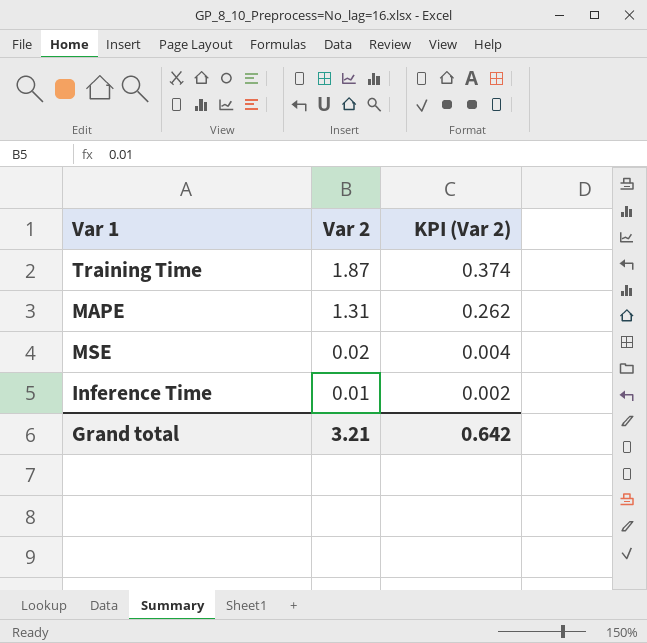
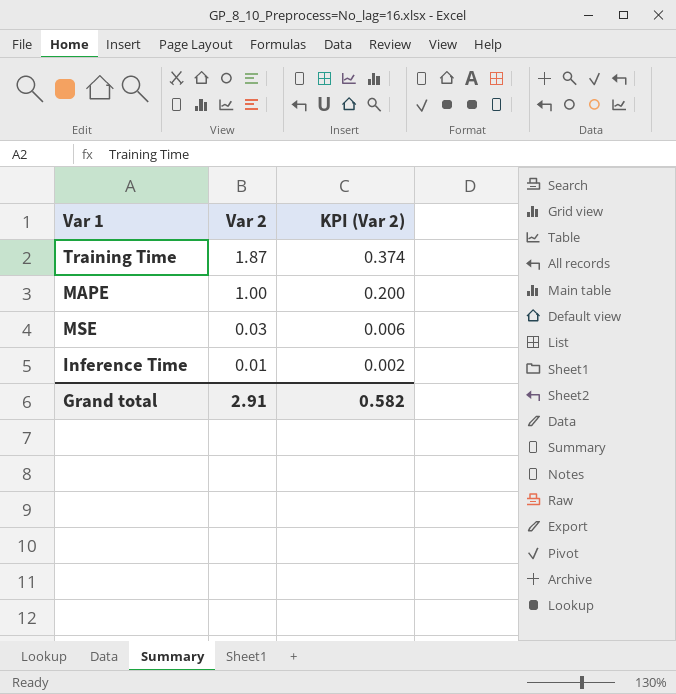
MAPE | Var 2: 1.31 -> 1.00
MAPE | KPI (Var 2): 0.262 -> 0.200
MSE | Var 2: 0.02 -> 0.03
MSE | KPI (Var 2): 0.004 -> 0.006
Grand total | Var 2: 3.21 -> 2.91
Grand total | KPI (Var 2): 0.642 -> 0.582

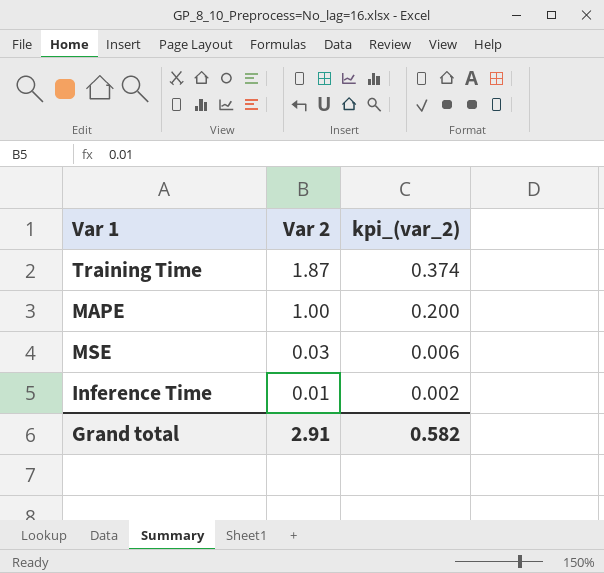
column name: KPI (Var 2) -> kpi_(var_2)

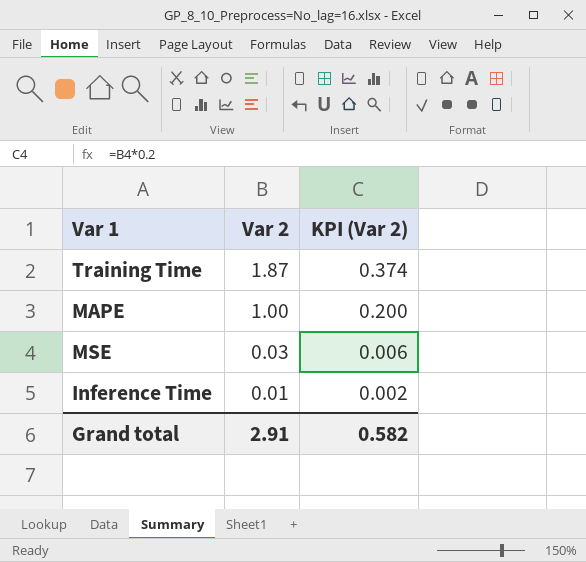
column name: kpi_(var_2) -> KPI (Var 2)

